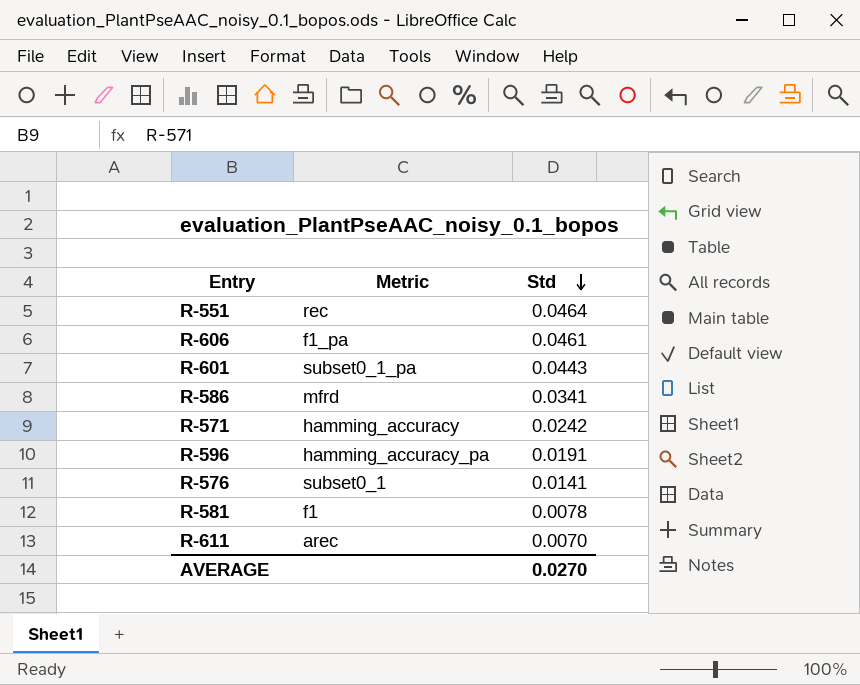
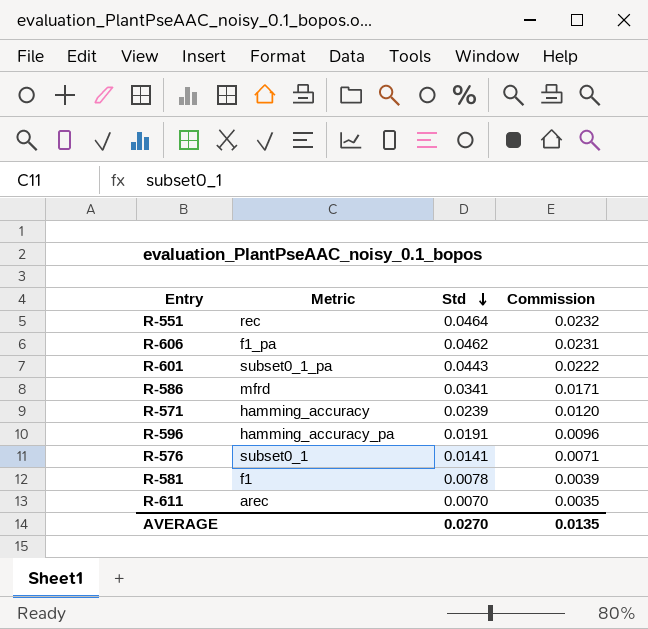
column Commission | formula: none -> [Std] * 0.5
R-606 | Std: 0.0461 -> 0.0462
R-571 | Std: 0.0242 -> 0.0239

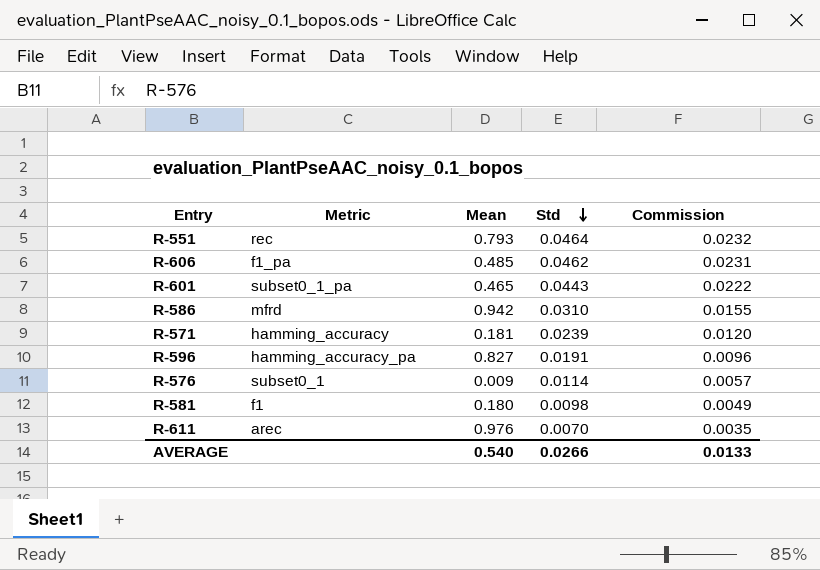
column Mean | position: none -> 3
R-586 | Std: 0.0341 -> 0.0310
R-586 | Commission: 0.0171 -> 0.0155
R-576 | Std: 0.0141 -> 0.0114
R-576 | Commission: 0.0071 -> 0.0057
R-581 | Std: 0.0078 -> 0.0098
R-581 | Commission: 0.0039 -> 0.0049
AVERAGE | Std: 0.0270 -> 0.0266
AVERAGE | Commission: 0.0135 -> 0.0133

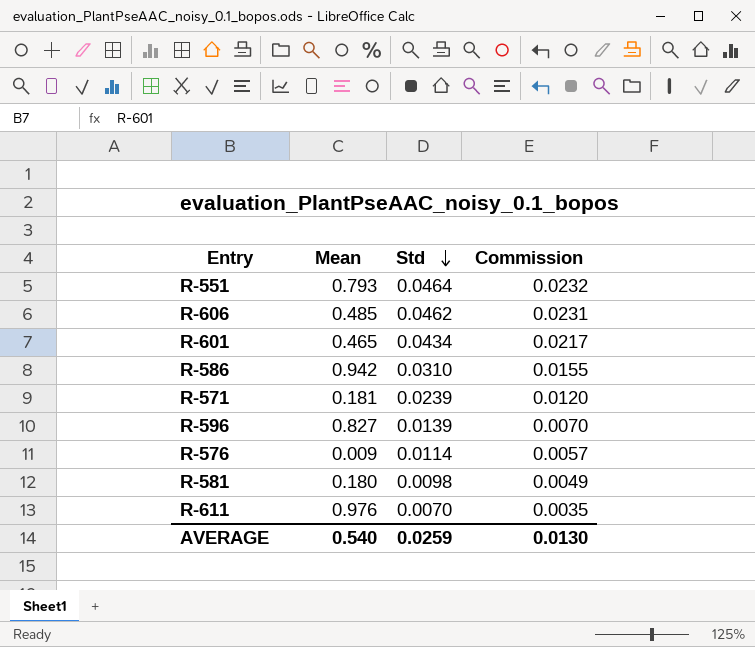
column Metric | position: 2 -> none
R-601 | Std: 0.0443 -> 0.0434
R-601 | Commission: 0.0222 -> 0.0217
R-596 | Std: 0.0191 -> 0.0139
R-596 | Commission: 0.0096 -> 0.0070
AVERAGE | Std: 0.0266 -> 0.0259
AVERAGE | Commission: 0.0133 -> 0.0130

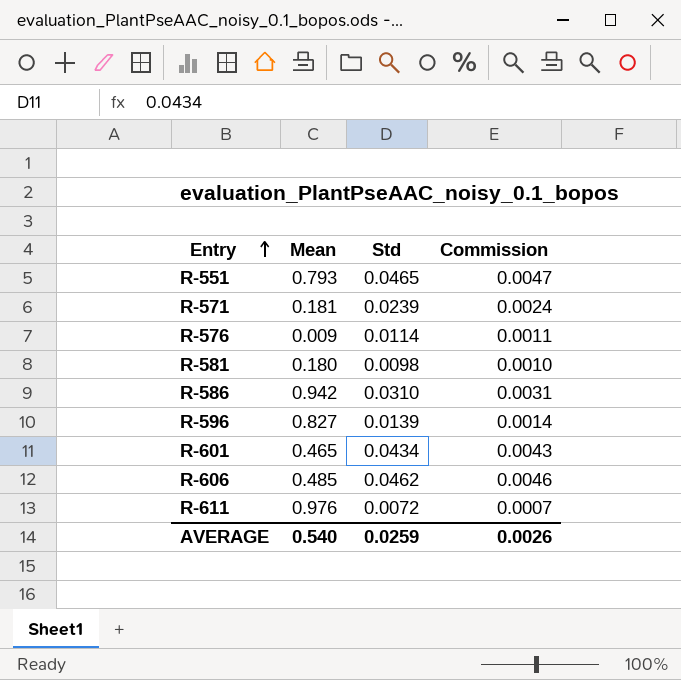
row order: Std descending -> Entry ascending
column Commission | formula: [Std] * 0.5 -> [Std] * 0.1
R-551 | Std: 0.0464 -> 0.0465
R-611 | Std: 0.0070 -> 0.0072
AVERAGE | Commission: 0.0130 -> 0.0026

